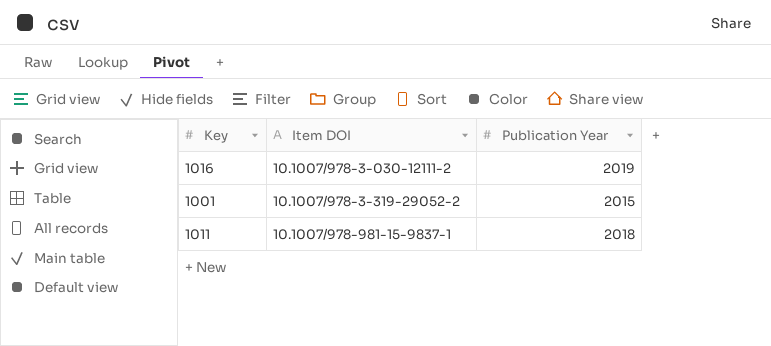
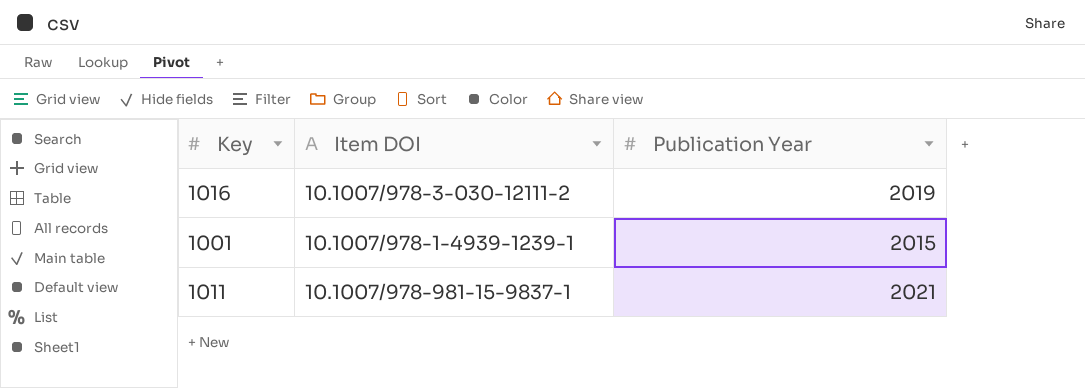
1001 | Item DOI: 10.1007/978-3-319-29052-2 -> 10.1007/978-1-4939-1239-1
1011 | Publication Year: 2018 -> 2021

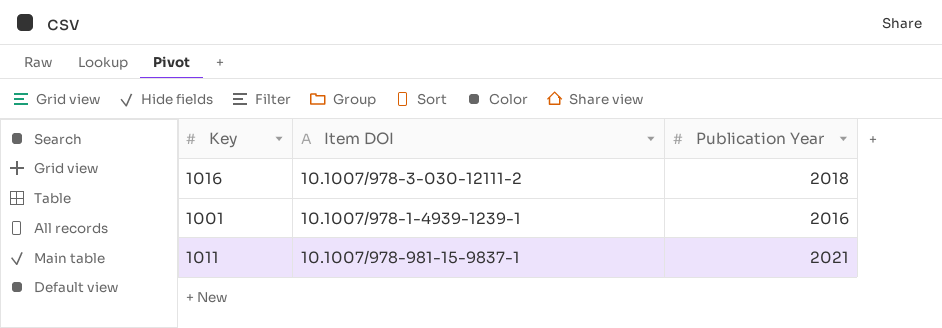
1016 | Publication Year: 2019 -> 2018
1001 | Publication Year: 2015 -> 2016

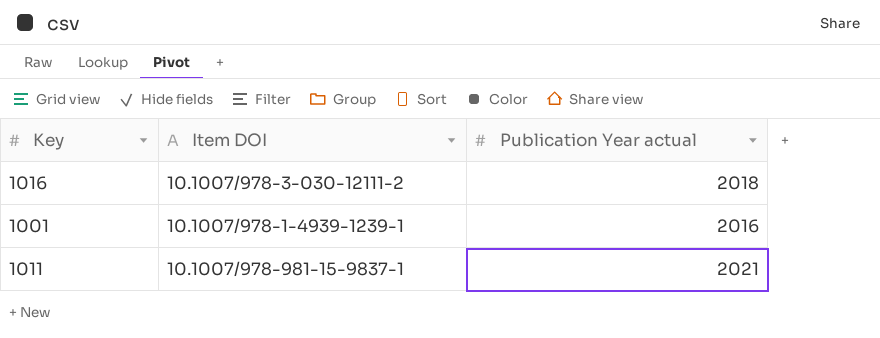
column name: Publication Year -> Publication Year actual

